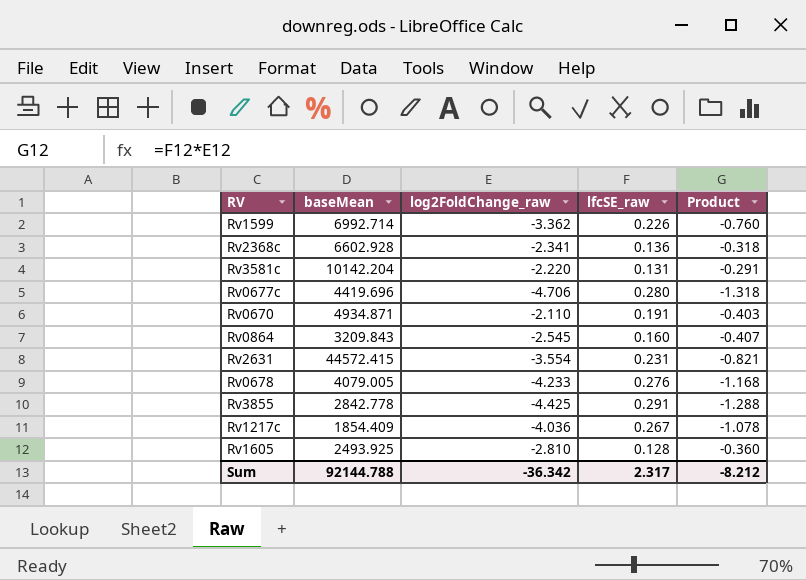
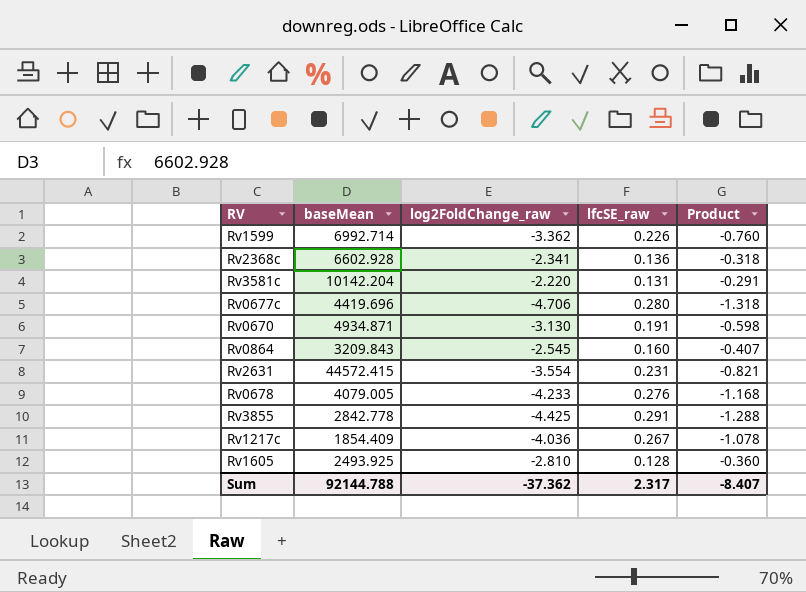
Rv0670 | log2FoldChange_raw: -2.110 -> -3.130
Rv0670 | Product: -0.403 -> -0.598
Sum | log2FoldChange_raw: -36.342 -> -37.362
Sum | Product: -8.212 -> -8.407

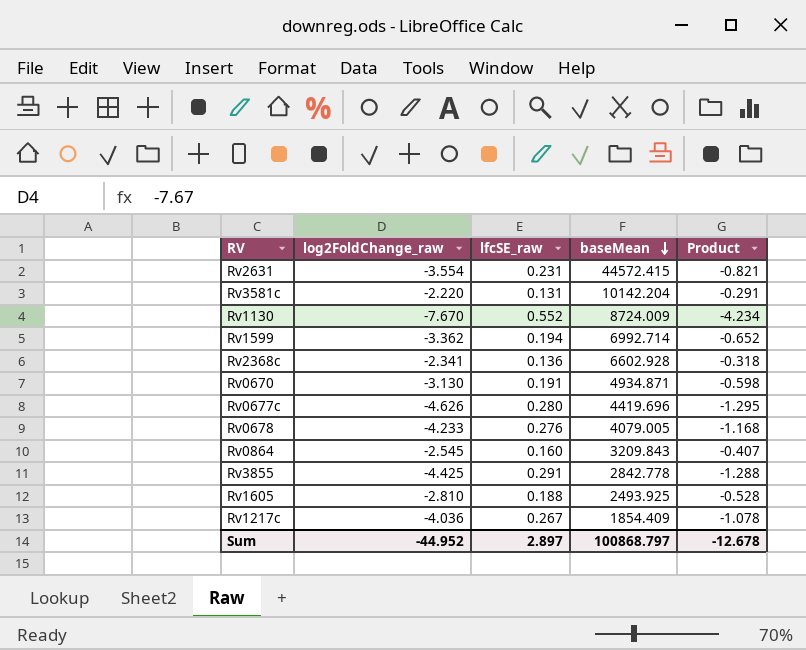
row order: none -> baseMean descending
column baseMean | position: 2 -> 4
row Rv1130: none -> -7.670 | 0.552 | 8724.009 | -4.234
Rv1599 | lfcSE_raw: 0.226 -> 0.194
Rv1599 | Product: -0.760 -> -0.652
Rv0677c | log2FoldChange_raw: -4.706 -> -4.626
Rv0677c | Product: -1.318 -> -1.295
Rv1605 | lfcSE_raw: 0.128 -> 0.188
Rv1605 | Product: -0.360 -> -0.528
Sum | log2FoldChange_raw: -37.362 -> -44.952
Sum | lfcSE_raw: 2.317 -> 2.897
Sum | baseMean: 92144.788 -> 100868.797
Sum | Product: -8.407 -> -12.678

